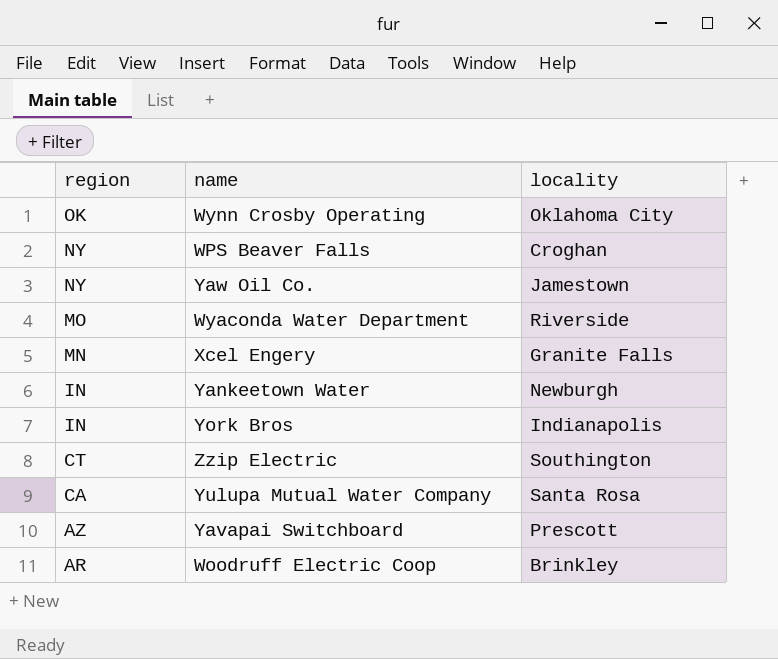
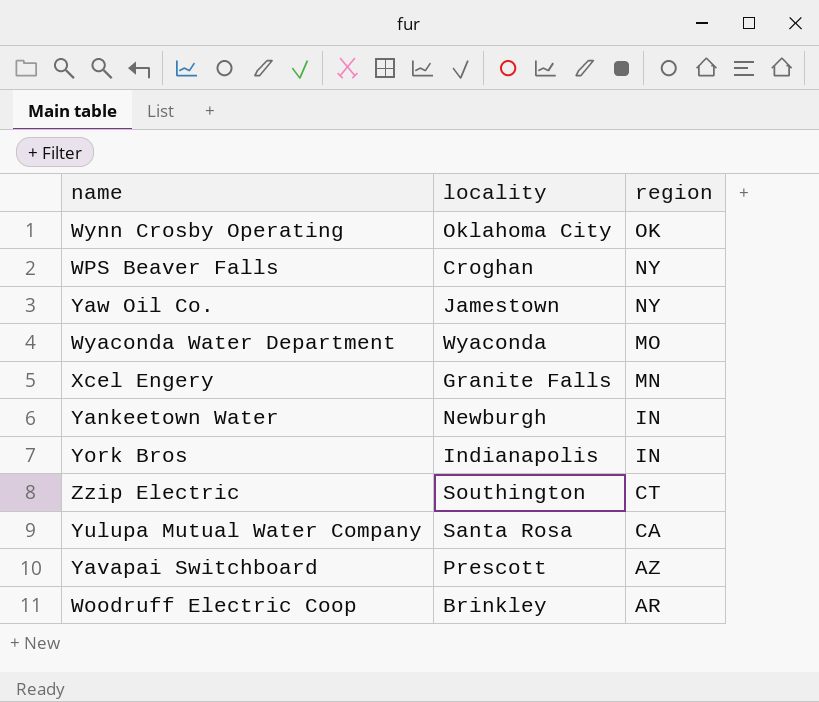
column region | position: 1 -> 3
Wyaconda Water Department | locality: Riverside -> Wyaconda

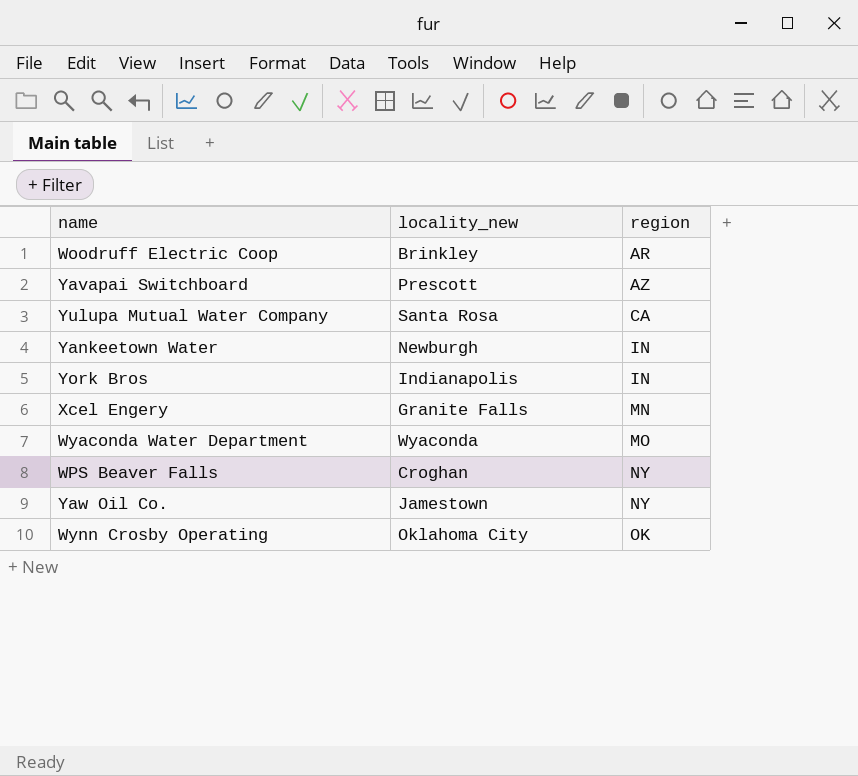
row order: region descending -> region ascending
column name: locality -> locality_new
row Zzip Electric: Southington | CT -> none

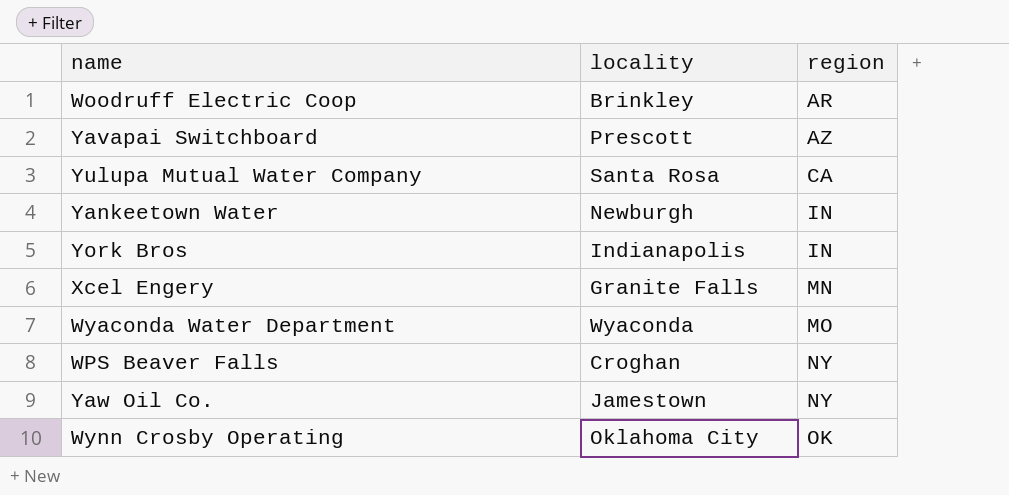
column name: locality_new -> locality

